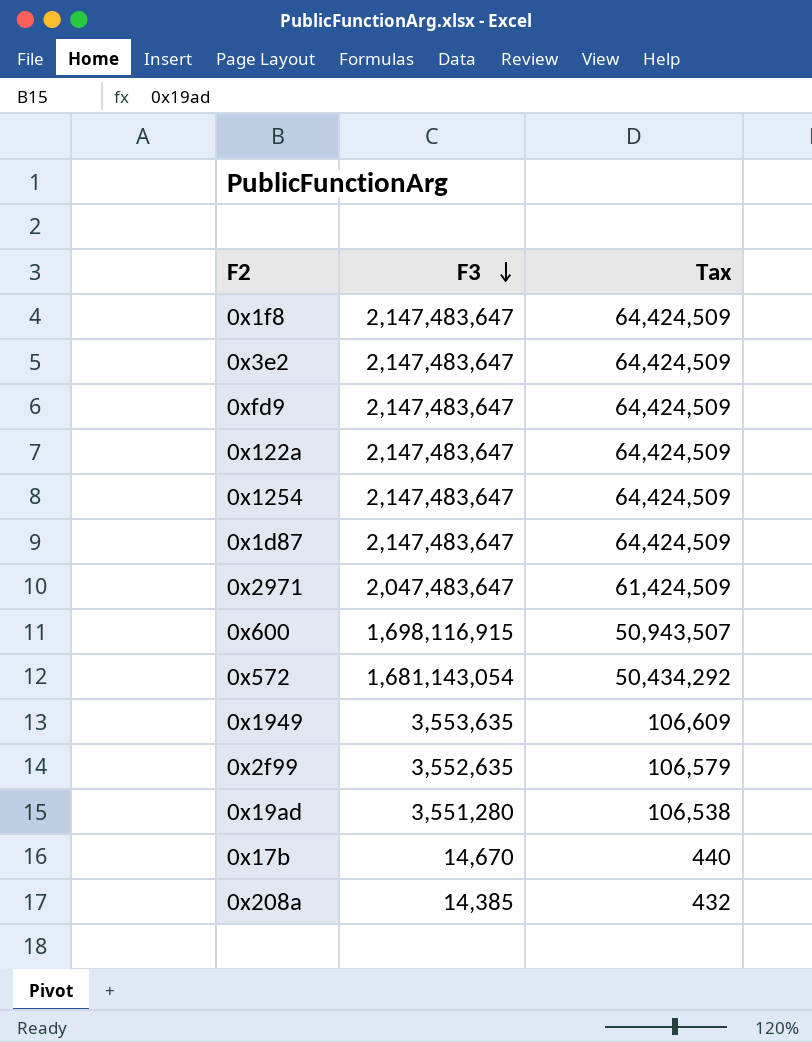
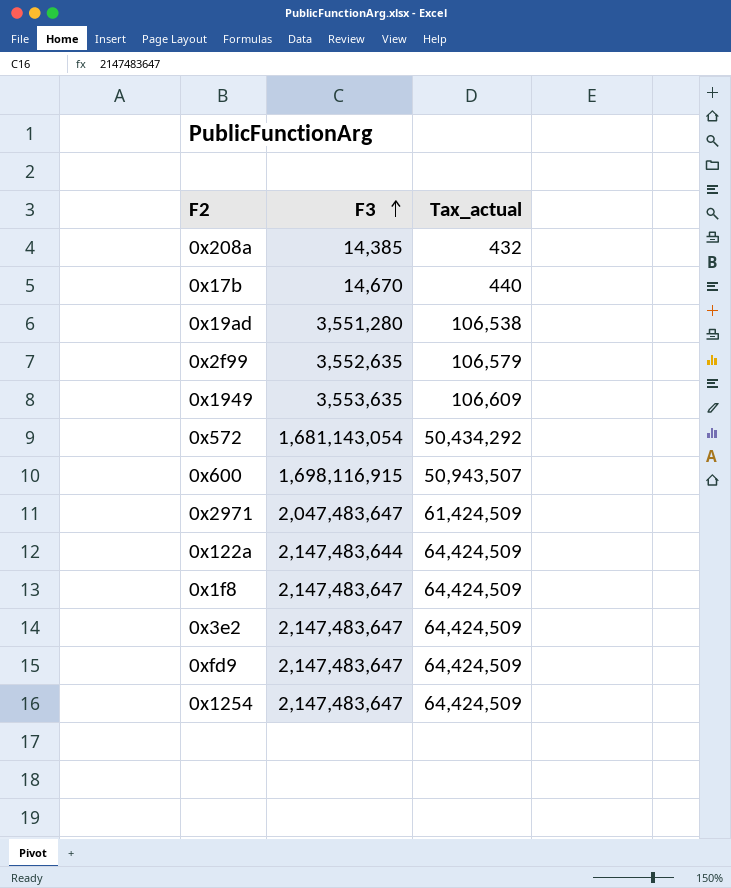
row order: F3 descending -> F3 ascending
column name: Tax -> Tax_actual
row 0x1d87: 2,147,483,647 | 64,424,509 -> none
0x122a | F3: 2,147,483,647 -> 2,147,483,644

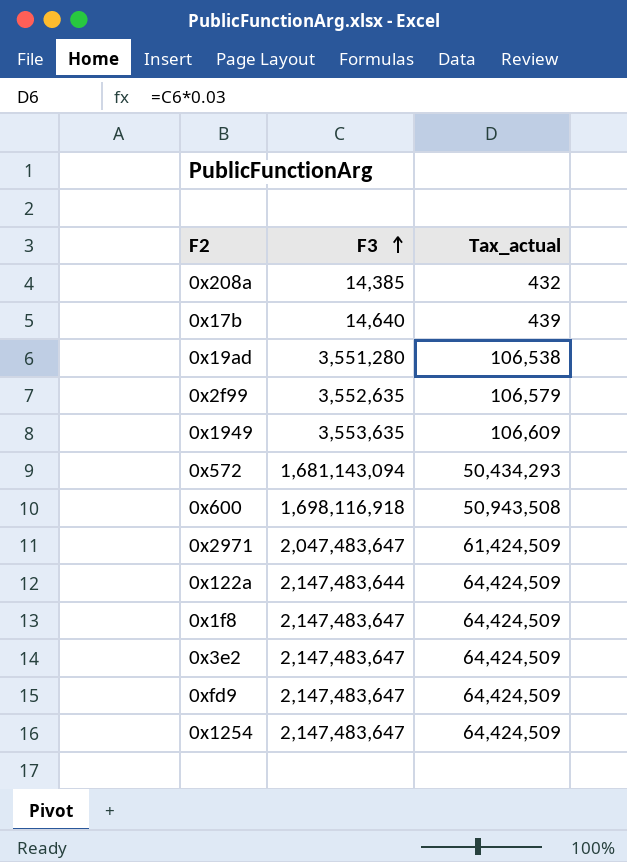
0x17b | F3: 14,670 -> 14,640
0x17b | Tax_actual: 440 -> 439
0x572 | F3: 1,681,143,054 -> 1,681,143,094
0x572 | Tax_actual: 50,434,292 -> 50,434,293
0x600 | F3: 1,698,116,915 -> 1,698,116,918
0x600 | Tax_actual: 50,943,507 -> 50,943,508

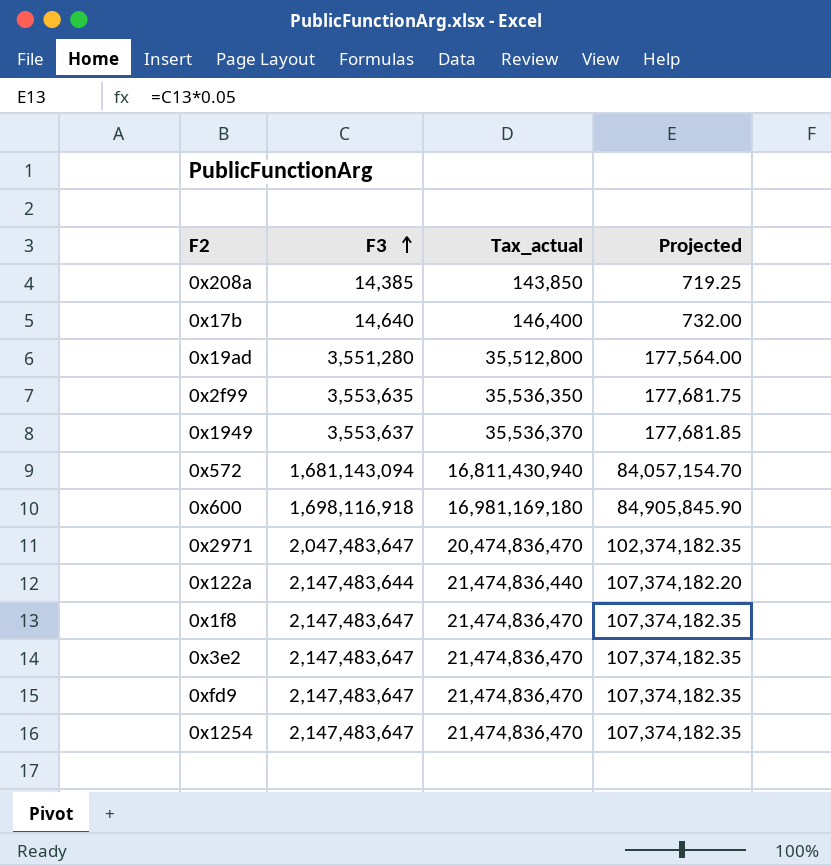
column Tax_actual | formula: [F3] * 0.03 -> [F3] * 10
column Projected | formula: none -> [F3] * 0.05
0x2f99 | F3: 3,552,635 -> 3,553,635
0x1949 | F3: 3,553,635 -> 3,553,637

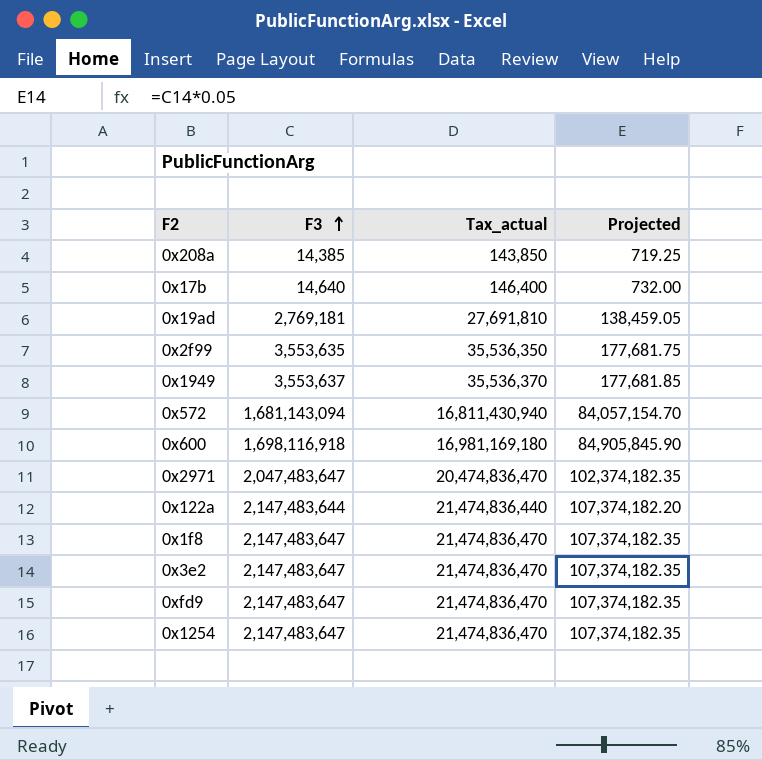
0x19ad | F3: 3,551,280 -> 2,769,181
0x19ad | Tax_actual: 35,512,800 -> 27,691,810
0x19ad | Projected: 177,564.00 -> 138,459.05

